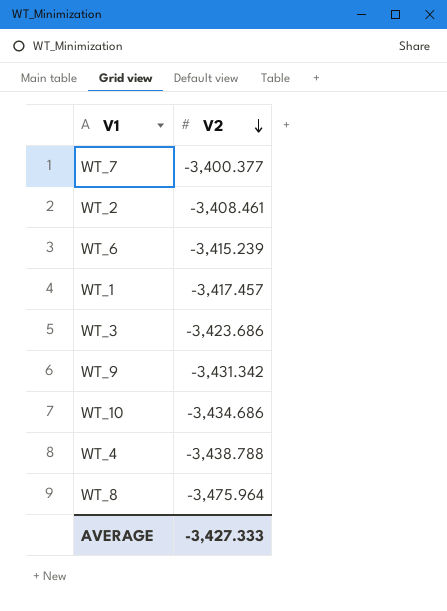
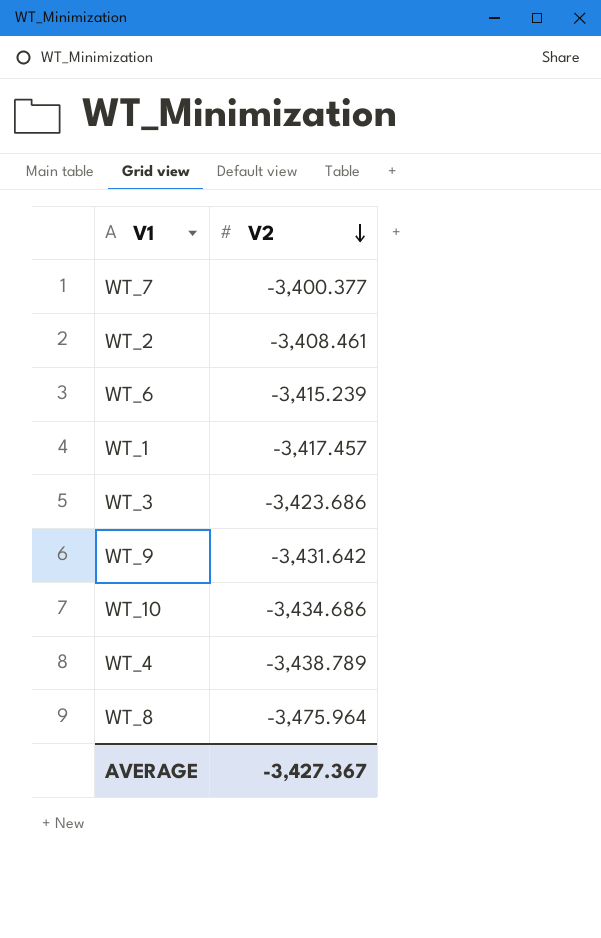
WT_9 | V2: -3,431.342 -> -3,431.642
WT_4 | V2: -3,438.788 -> -3,438.789
AVERAGE | V2: -3,427.333 -> -3,427.367

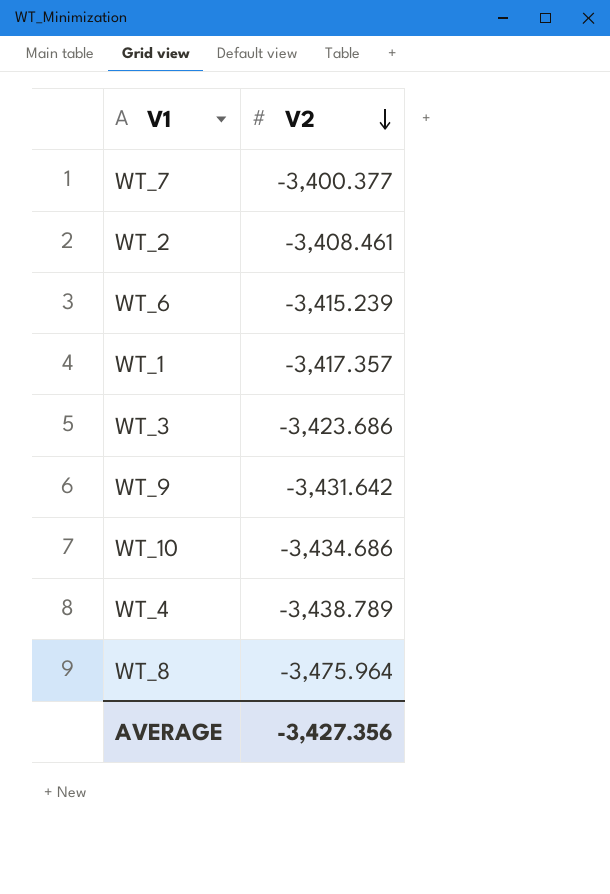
WT_1 | V2: -3,417.457 -> -3,417.357
AVERAGE | V2: -3,427.367 -> -3,427.356

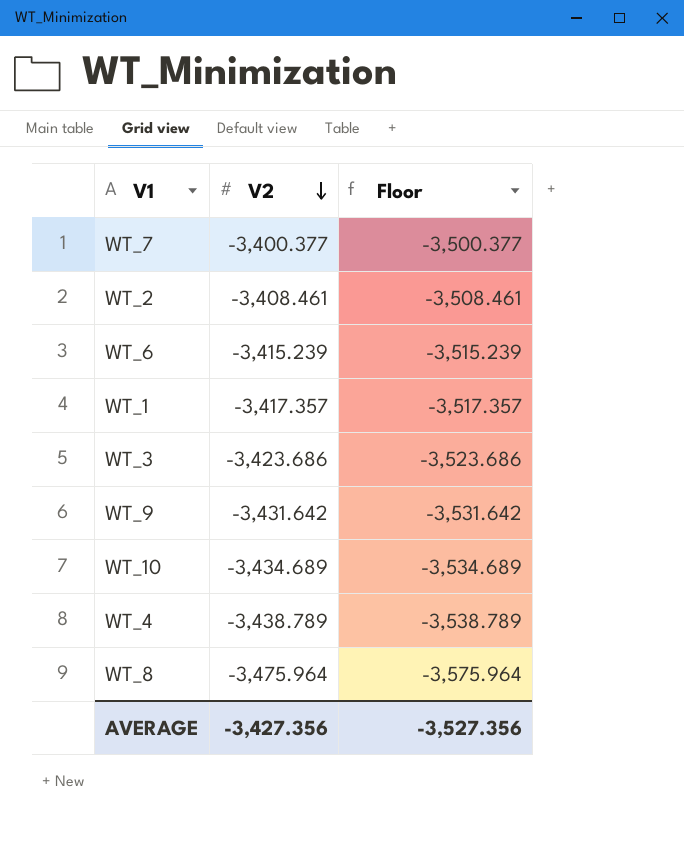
column Floor | formula: none -> [V2] - 100
WT_10 | V2: -3,434.686 -> -3,434.689

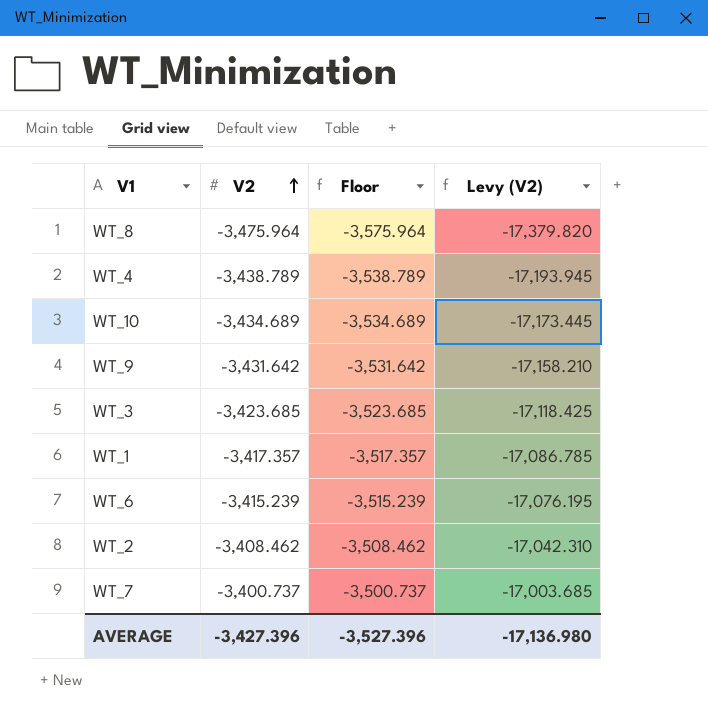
row order: V2 descending -> V2 ascending
column Levy (V2) | formula: none -> [V2] * 5
WT_3 | V2: -3,423.686 -> -3,423.685
WT_3 | Floor: -3,523.686 -> -3,523.685
WT_2 | V2: -3,408.461 -> -3,408.462
WT_2 | Floor: -3,508.461 -> -3,508.462
WT_7 | V2: -3,400.377 -> -3,400.737
WT_7 | Floor: -3,500.377 -> -3,500.737
AVERAGE | V2: -3,427.356 -> -3,427.396
AVERAGE | Floor: -3,527.356 -> -3,527.396

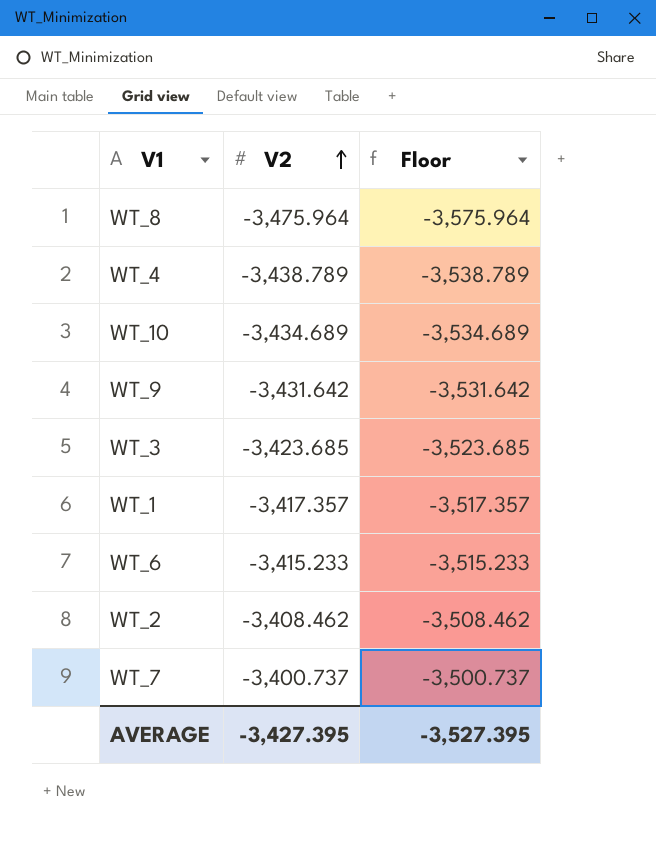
column Levy (V2) | formula: [V2] * 5 -> none
WT_6 | V2: -3,415.239 -> -3,415.233
WT_6 | Floor: -3,515.239 -> -3,515.233
AVERAGE | V2: -3,427.396 -> -3,427.395
AVERAGE | Floor: -3,527.396 -> -3,527.395

